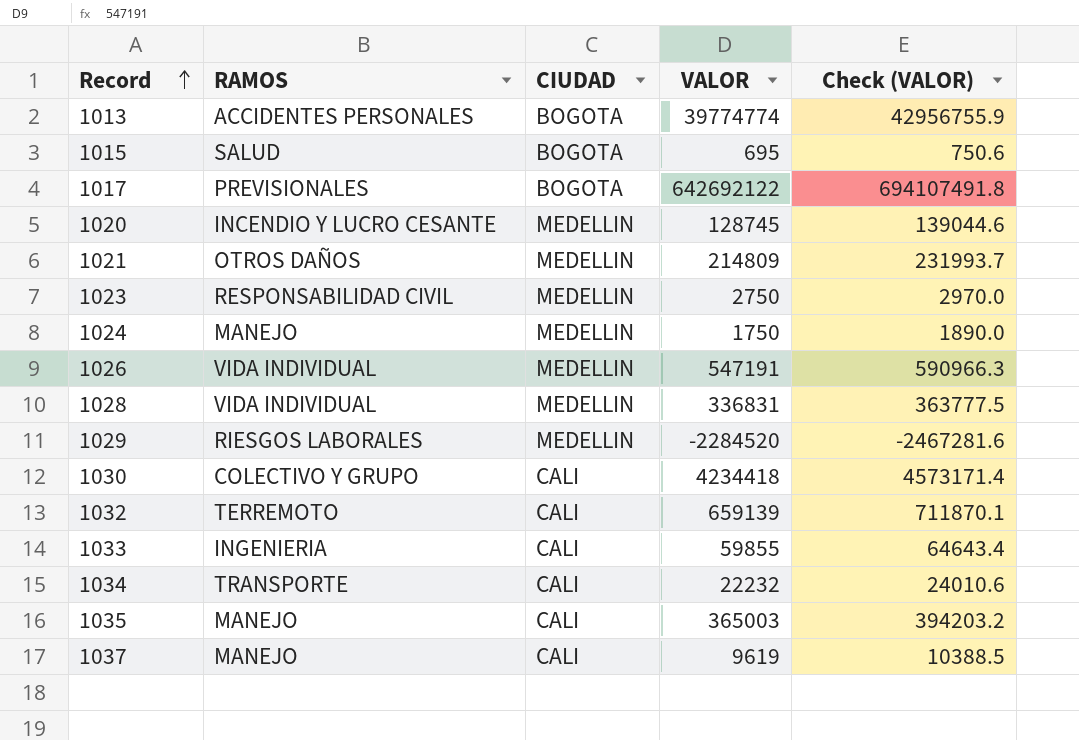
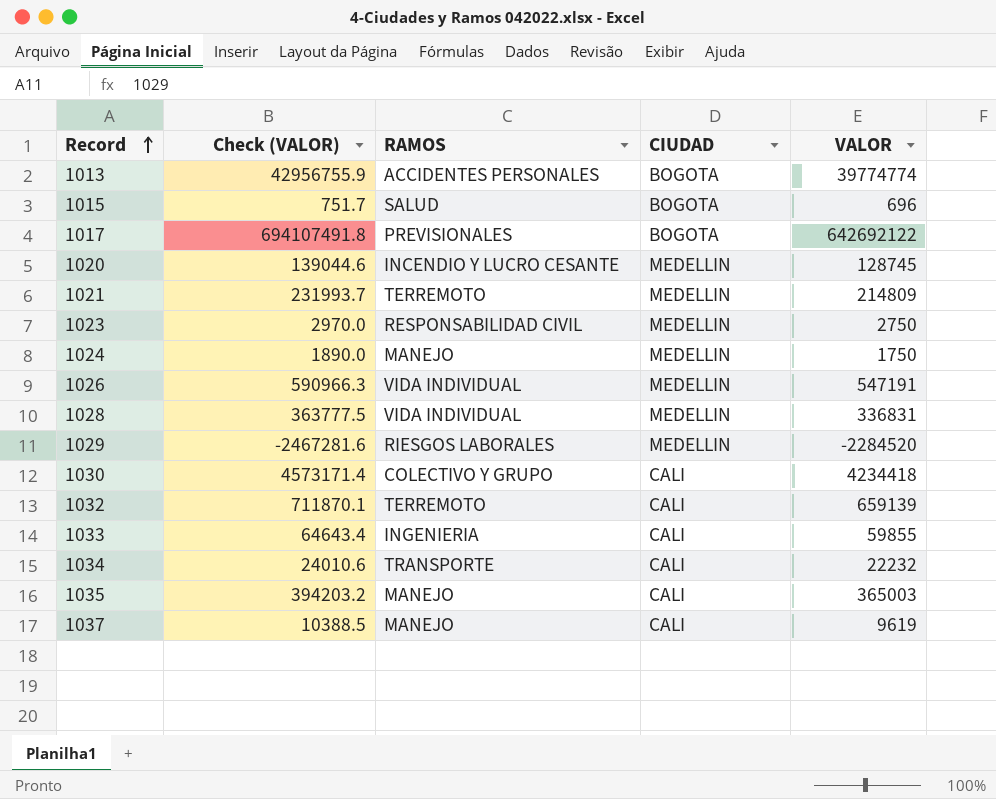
column Check (VALOR) | position: 5 -> 2
1015 | Check (VALOR): 750.6 -> 751.7
1015 | VALOR: 695 -> 696
1021 | RAMOS: OTROS DAÑOS -> TERREMOTO

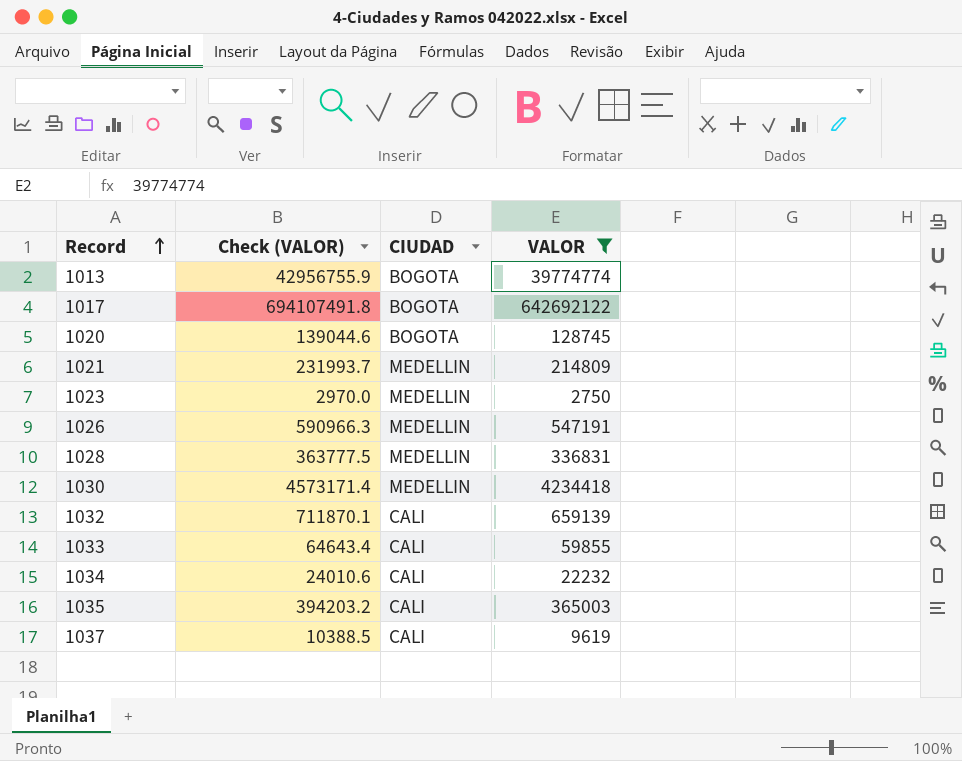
filter: none -> VALOR >= 2750
column RAMOS | position: 3 -> none
1020 | CIUDAD: MEDELLIN -> BOGOTA
1030 | CIUDAD: CALI -> MEDELLIN

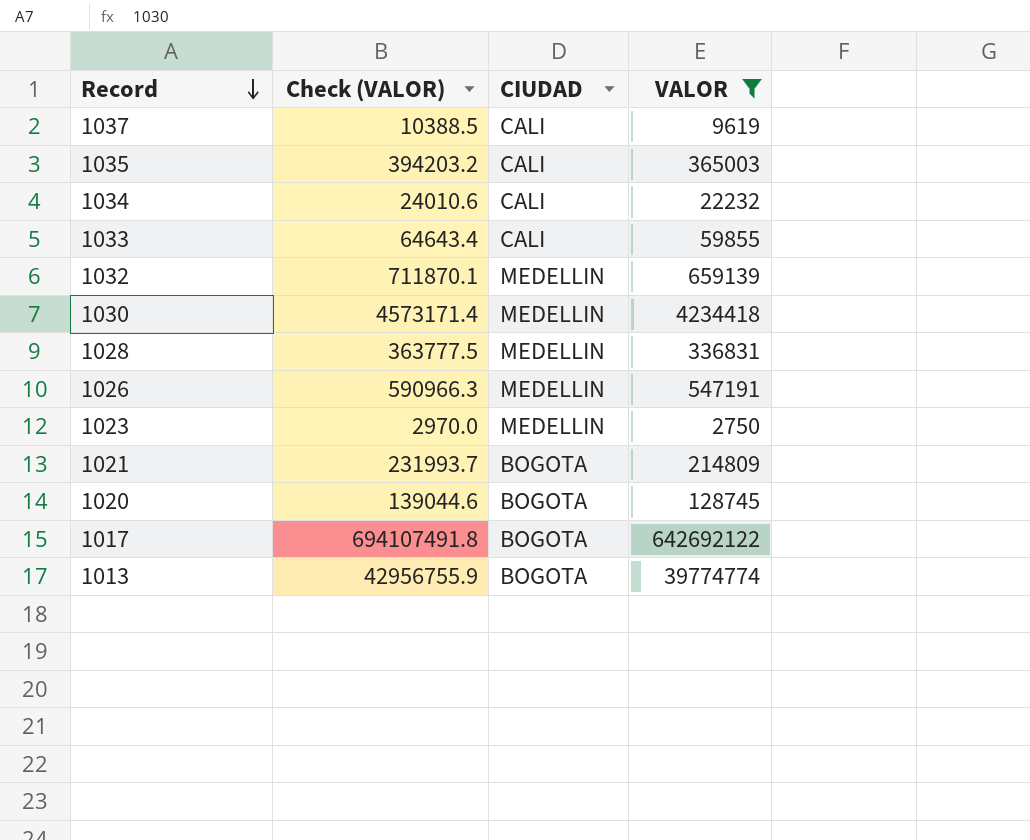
row order: Record ascending -> Record descending
1032 | CIUDAD: CALI -> MEDELLIN
1021 | CIUDAD: MEDELLIN -> BOGOTA

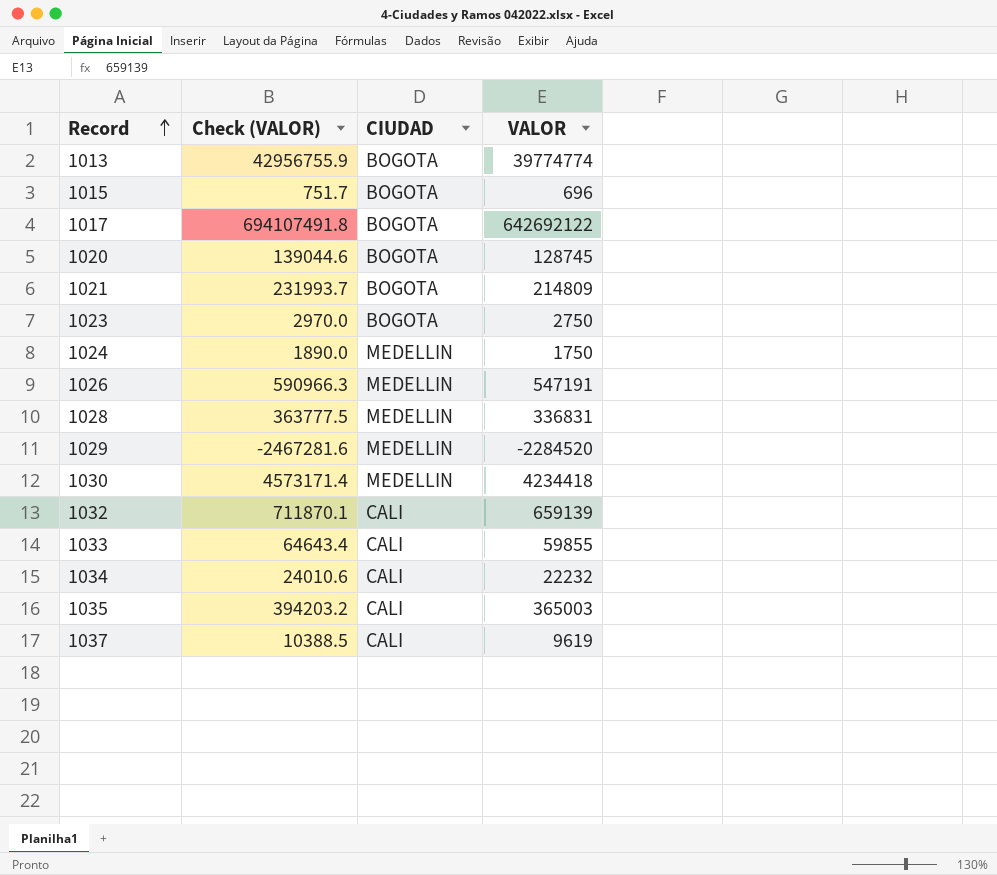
filter: VALOR >= 2750 -> none
row order: Record descending -> Record ascending
1023 | CIUDAD: MEDELLIN -> BOGOTA
1032 | CIUDAD: MEDELLIN -> CALI

